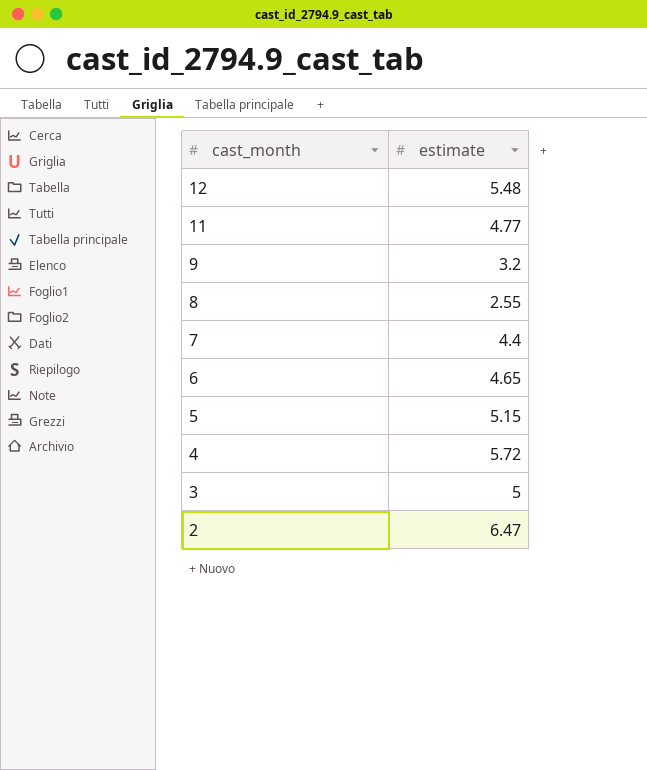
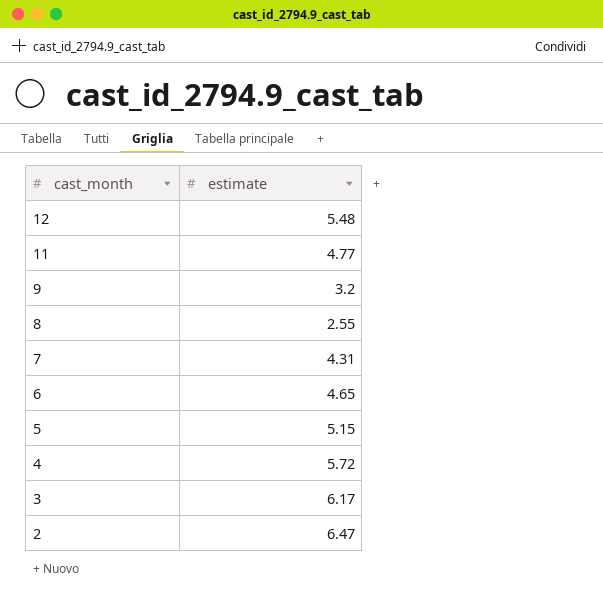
7 | estimate: 4.4 -> 4.31
3 | estimate: 5 -> 6.17

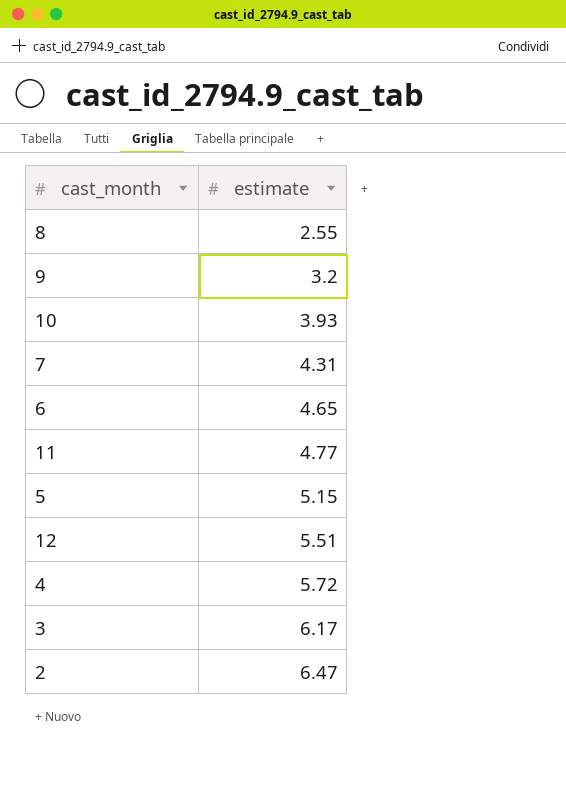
row order: cast_month descending -> estimate ascending
row 10: none -> 3.93
12 | estimate: 5.48 -> 5.51

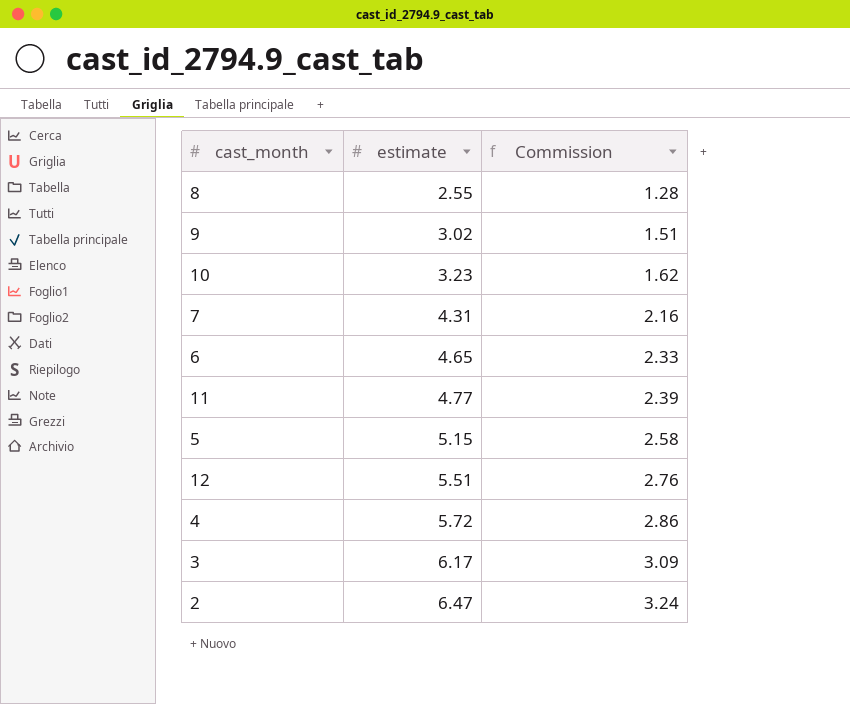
column Commission | formula: none -> [estimate] * 0.5
9 | estimate: 3.2 -> 3.02
10 | estimate: 3.93 -> 3.23

